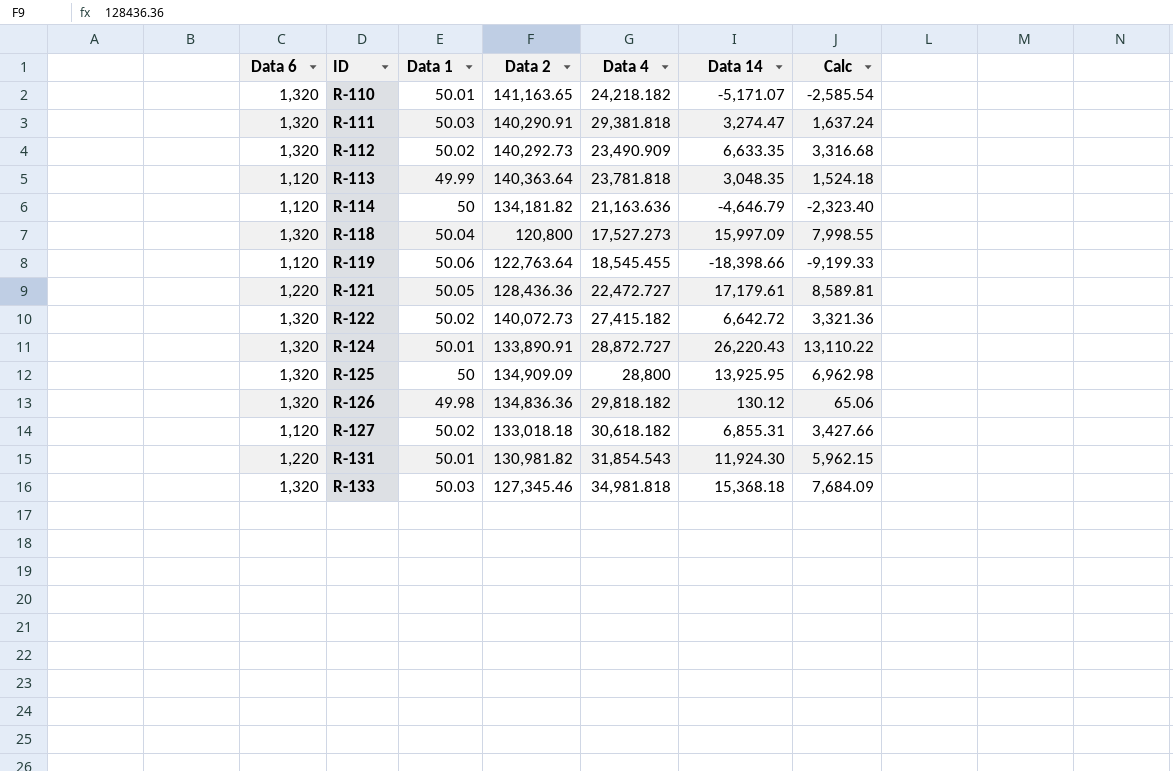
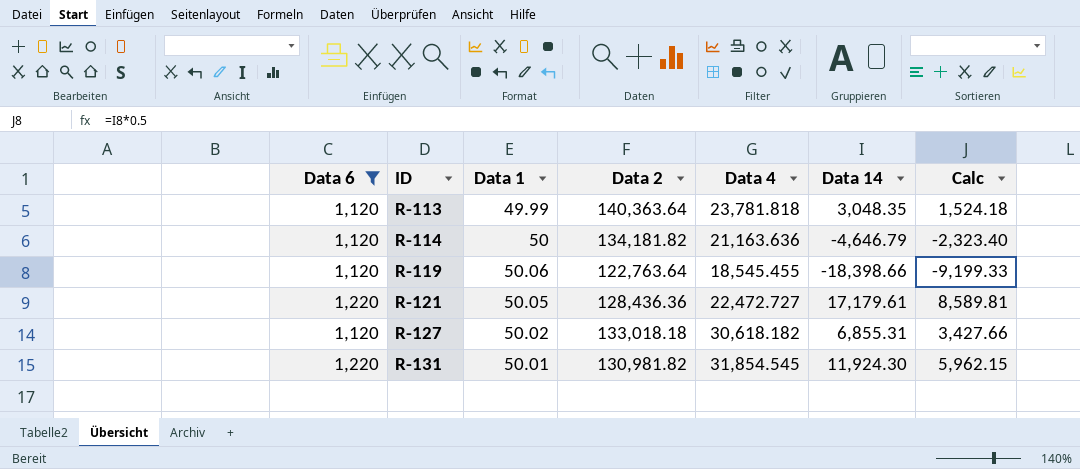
filter: none -> Data 6 != 1,320
R-131 | Data 4: 31,854.543 -> 31,854.545

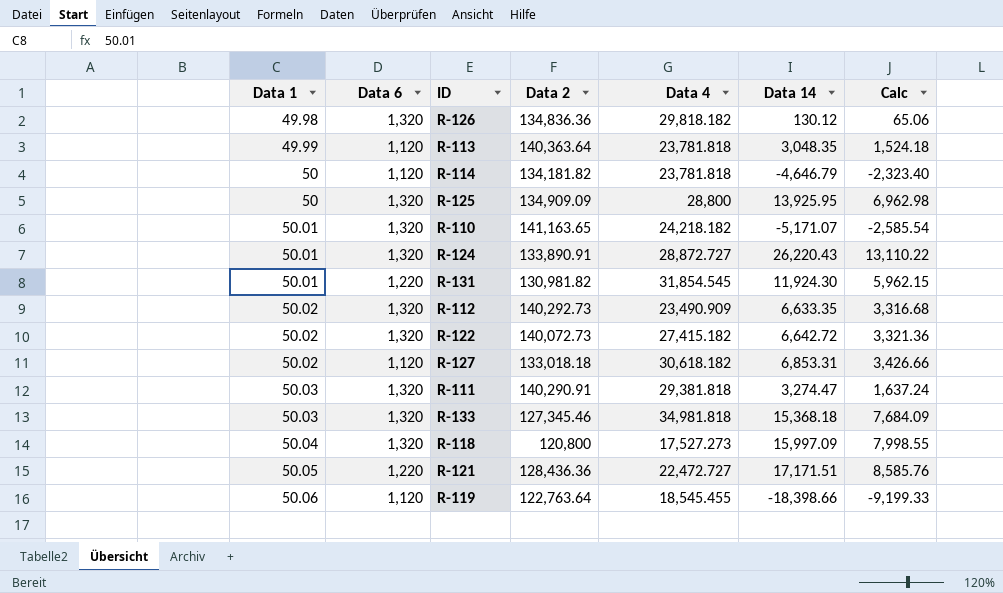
filter: Data 6 != 1,320 -> none
row order: ID ascending -> Data 1 ascending
column Data 1 | position: 3 -> 1
R-114 | Data 4: 21,163.636 -> 23,781.818
R-127 | Data 14: 6,855.31 -> 6,853.31
R-127 | Calc: 3,427.66 -> 3,426.66
R-121 | Data 14: 17,179.61 -> 17,171.51
R-121 | Calc: 8,589.81 -> 8,585.76

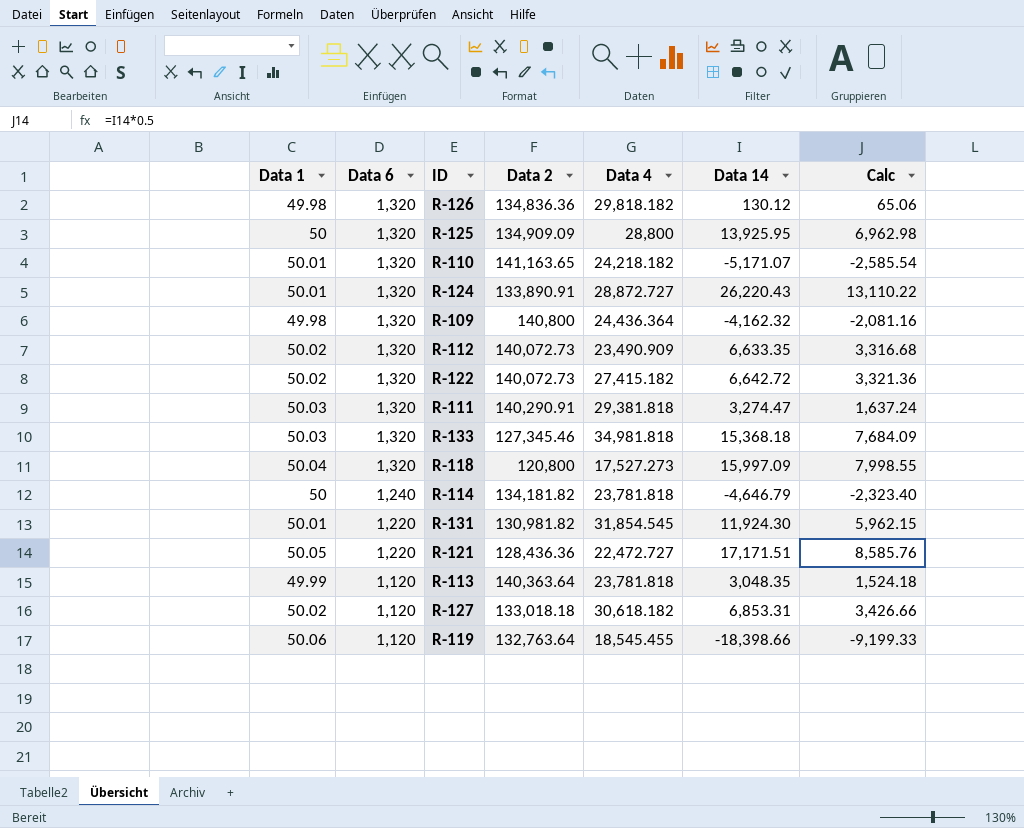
row order: Data 1 ascending -> Data 6 descending
row R-109: none -> 49.98 | 1,320 | 140,800 | 24,436.364 | -4,162.32 | -2,081.16
R-112 | Data 2: 140,292.73 -> 140,072.73
R-114 | Data 6: 1,120 -> 1,240
R-119 | Data 2: 122,763.64 -> 132,763.64

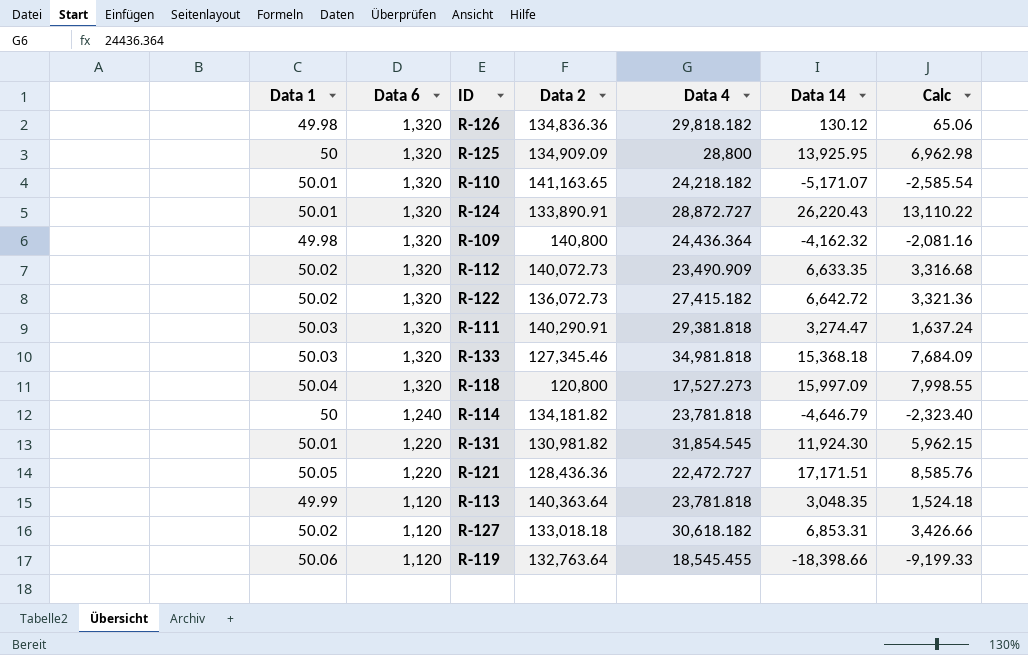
R-122 | Data 2: 140,072.73 -> 136,072.73

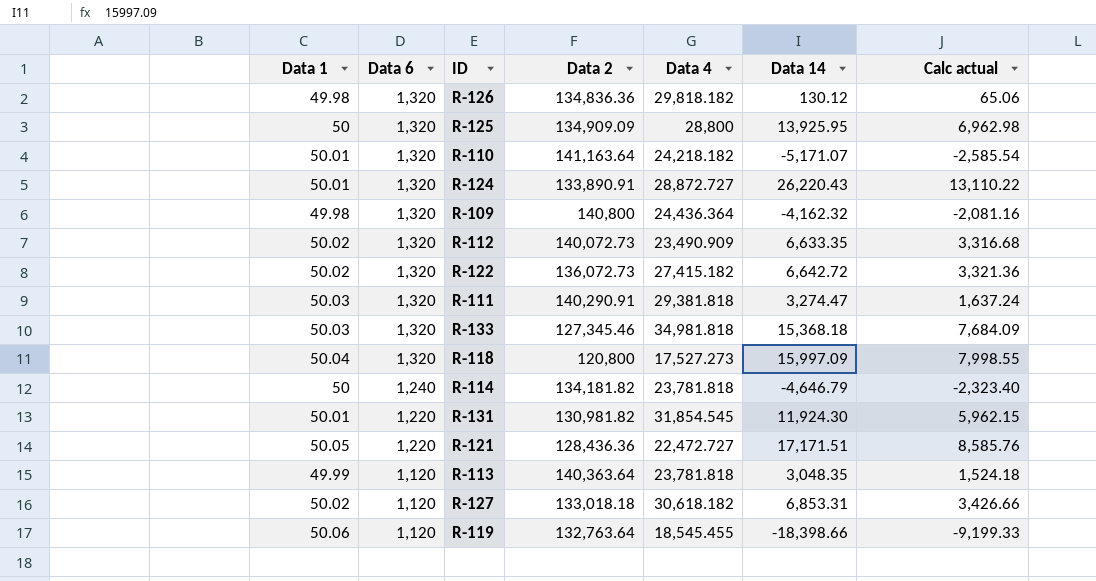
column name: Calc -> Calc actual
R-110 | Data 2: 141,163.65 -> 141,163.64

